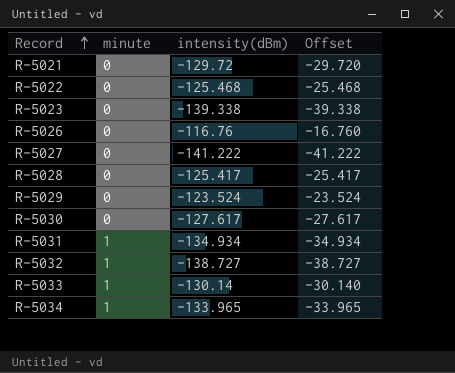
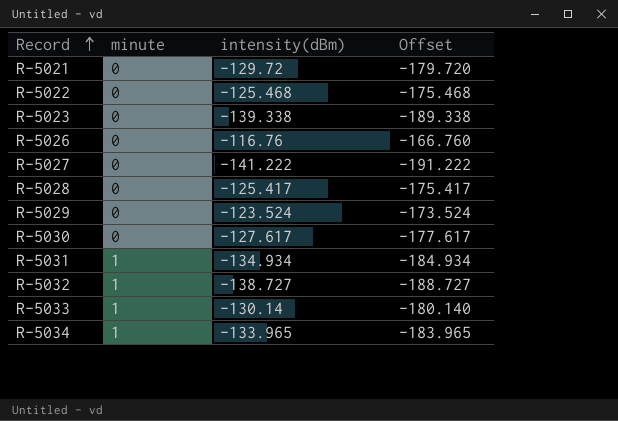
column Offset | formula: [intensity(dBm)] + 100 -> [intensity(dBm)] - 50

